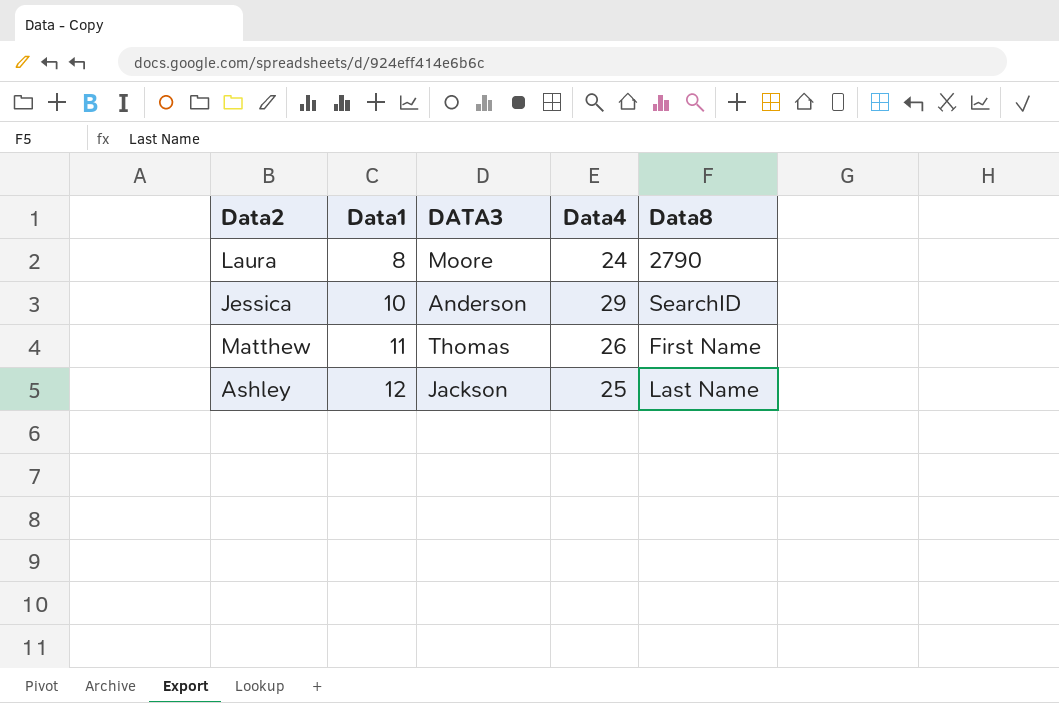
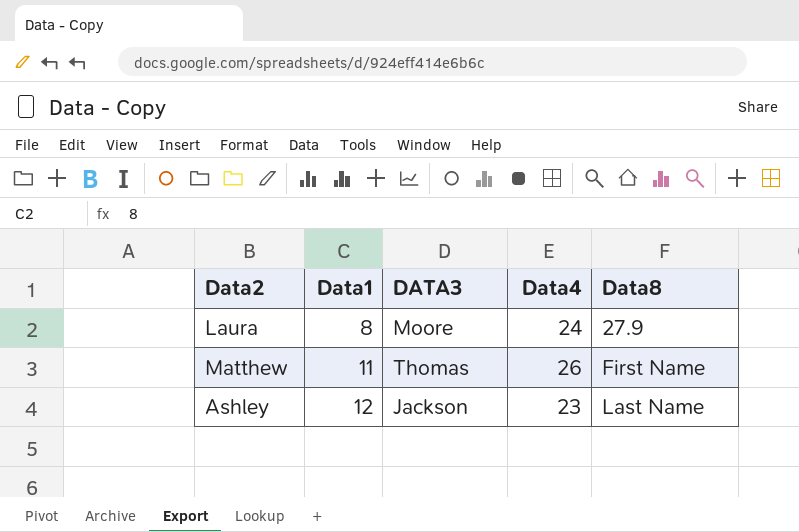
row Jessica: 10 | Anderson | 29 | SearchID -> none
Laura | Data8: 2790 -> 27.9
Ashley | Data4: 25 -> 23

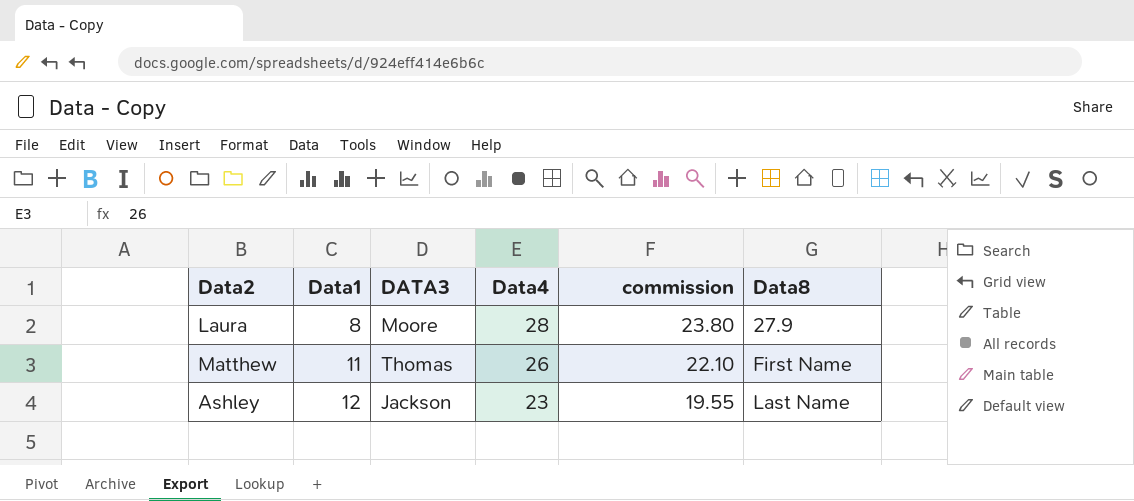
column commission | formula: none -> [Data4] * 0.85
Laura | Data4: 24 -> 28

